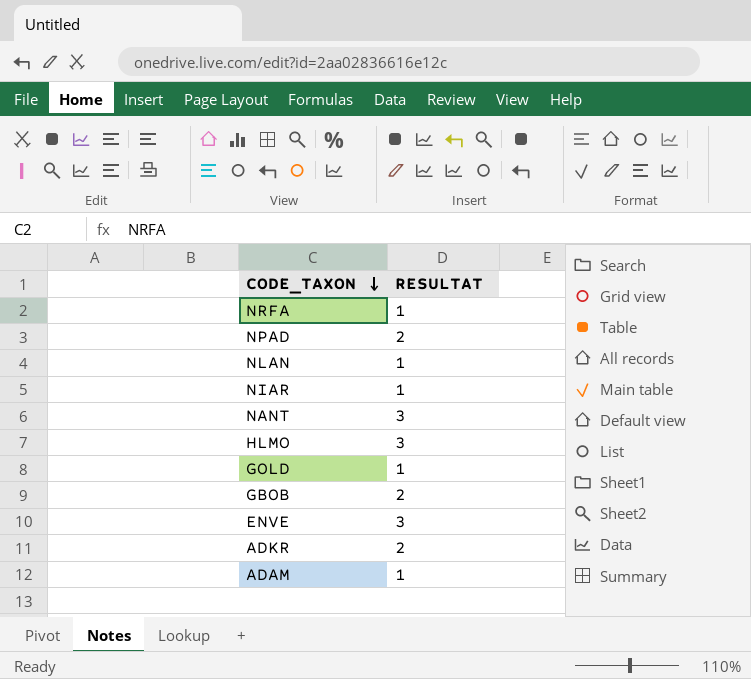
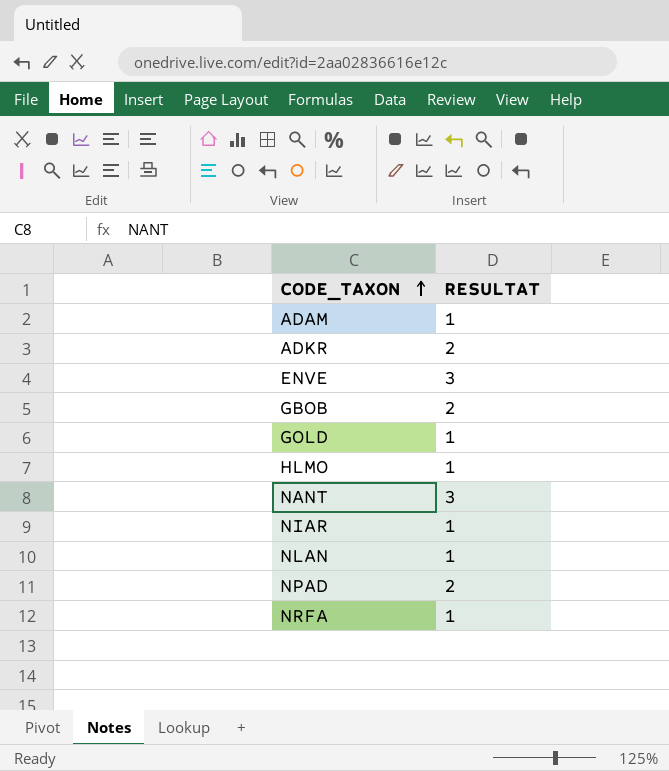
row order: CODE_TAXON descending -> CODE_TAXON ascending
HLMO | RESULTAT: 3 -> 1

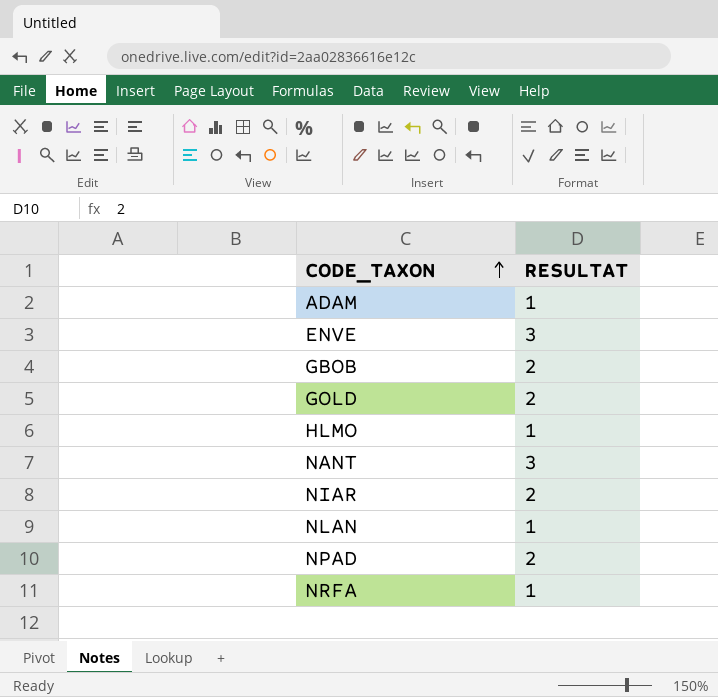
row ADKR: 2 -> none
GOLD | RESULTAT: 1 -> 2
NIAR | RESULTAT: 1 -> 2

